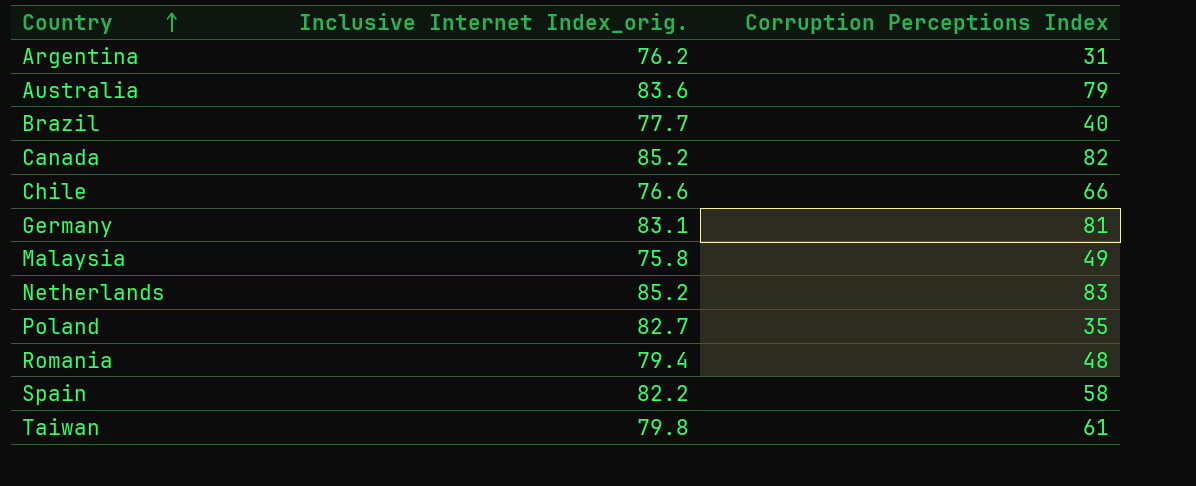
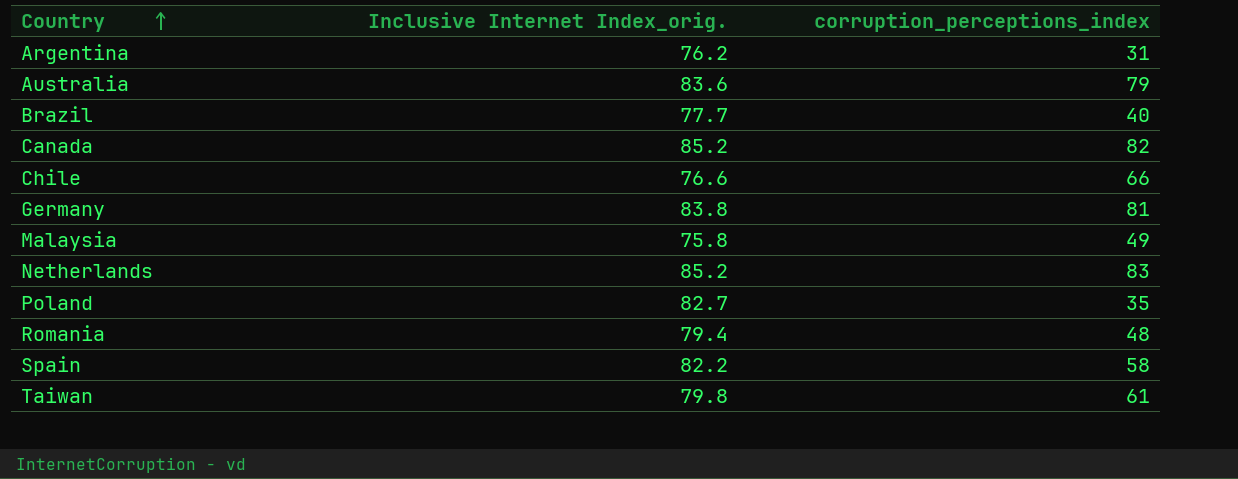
column name: Corruption Perceptions Index -> corruption_perceptions_index
Germany | Inclusive Internet Index_orig.: 83.1 -> 83.8

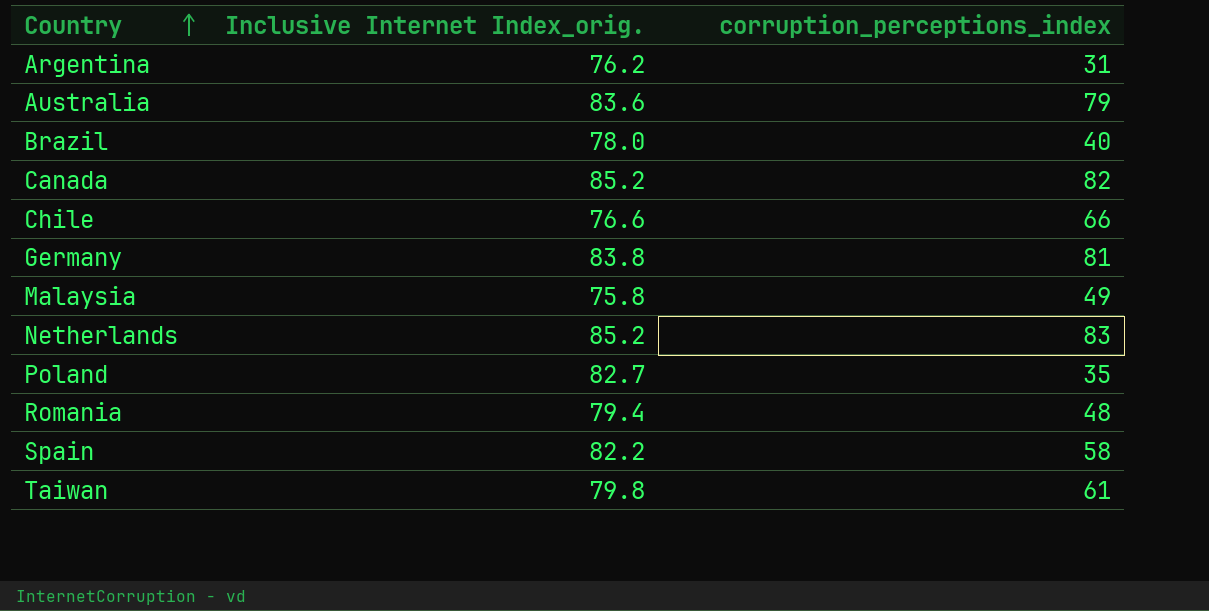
Brazil | Inclusive Internet Index_orig.: 77.7 -> 78.0

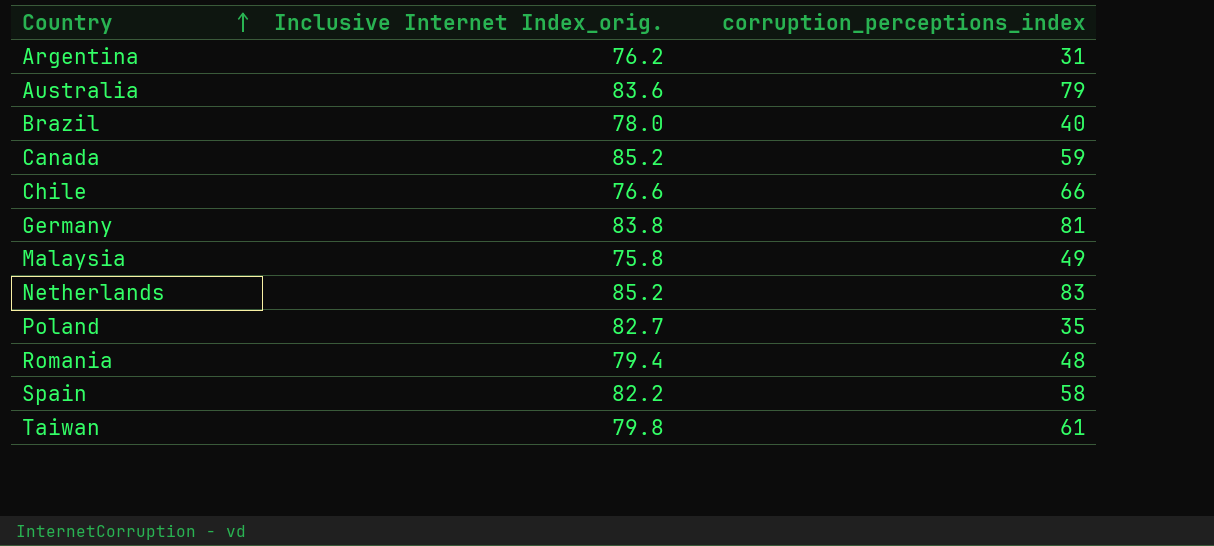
Canada | corruption_perceptions_index: 82 -> 59

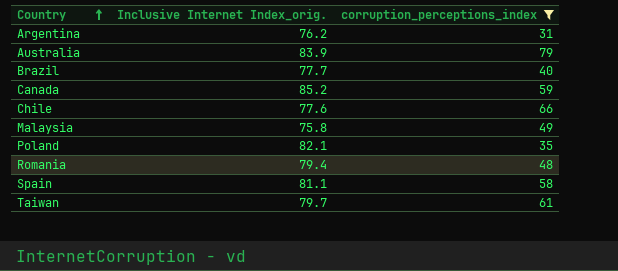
filter: none -> corruption_perceptions_index <= 79
Australia | Inclusive Internet Index_orig.: 83.6 -> 83.9
Brazil | Inclusive Internet Index_orig.: 78.0 -> 77.7
Chile | Inclusive Internet Index_orig.: 76.6 -> 77.6
Poland | Inclusive Internet Index_orig.: 82.7 -> 82.1
Spain | Inclusive Internet Index_orig.: 82.2 -> 81.1
Taiwan | Inclusive Internet Index_orig.: 79.8 -> 79.7

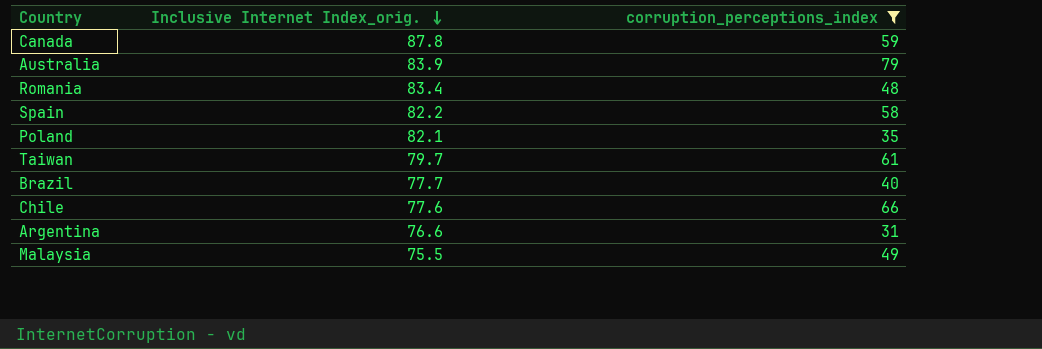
row order: Country ascending -> Inclusive Internet Index_orig. descending
Canada | Inclusive Internet Index_orig.: 85.2 -> 87.8
Romania | Inclusive Internet Index_orig.: 79.4 -> 83.4
Spain | Inclusive Internet Index_orig.: 81.1 -> 82.2
Argentina | Inclusive Internet Index_orig.: 76.2 -> 76.6
Malaysia | Inclusive Internet Index_orig.: 75.8 -> 75.5

